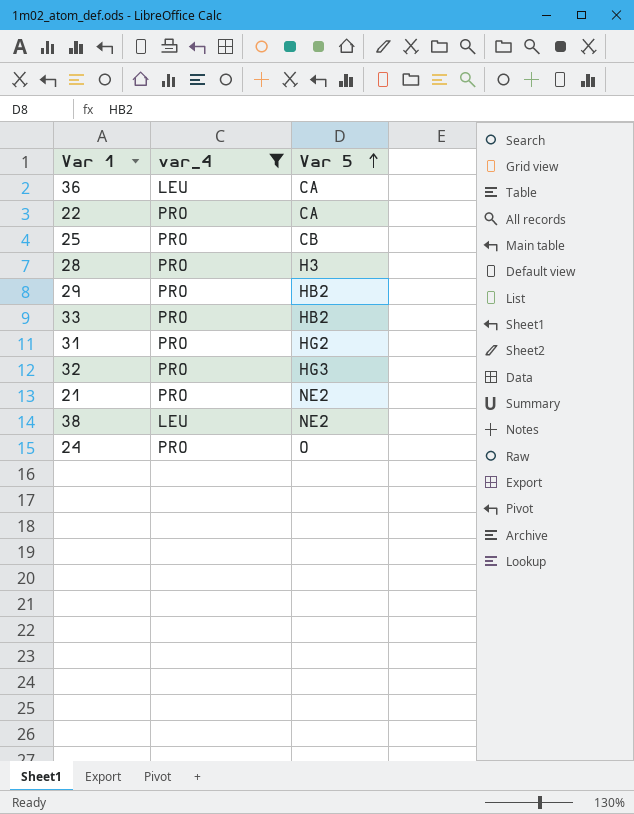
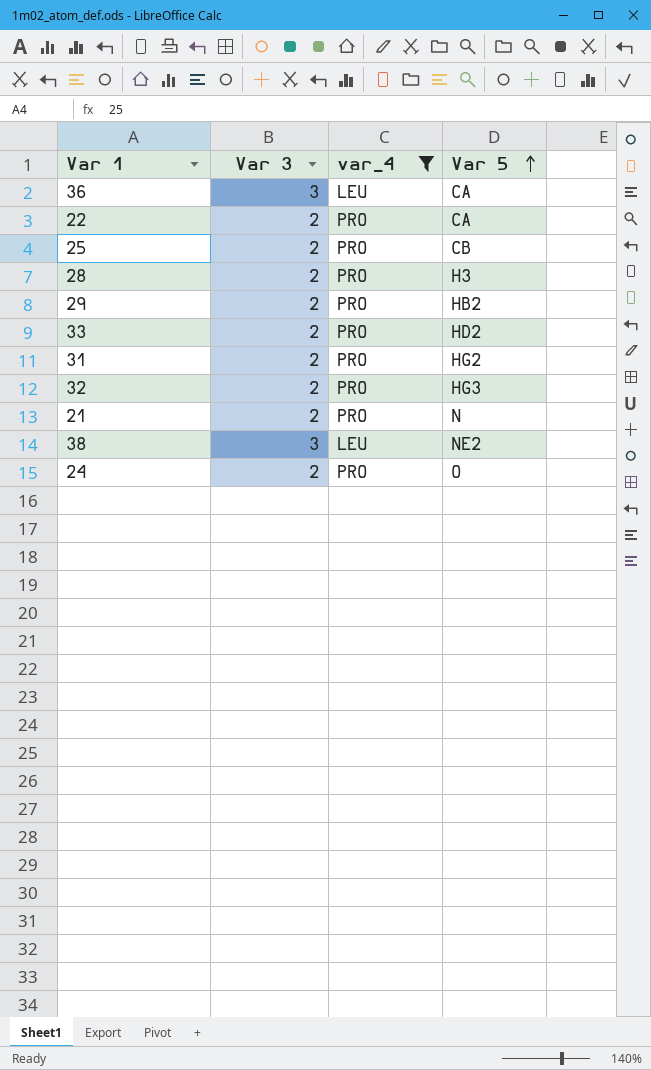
column Var 3 | position: none -> 2
33 | Var 5: HB2 -> HD2
21 | Var 5: NE2 -> N

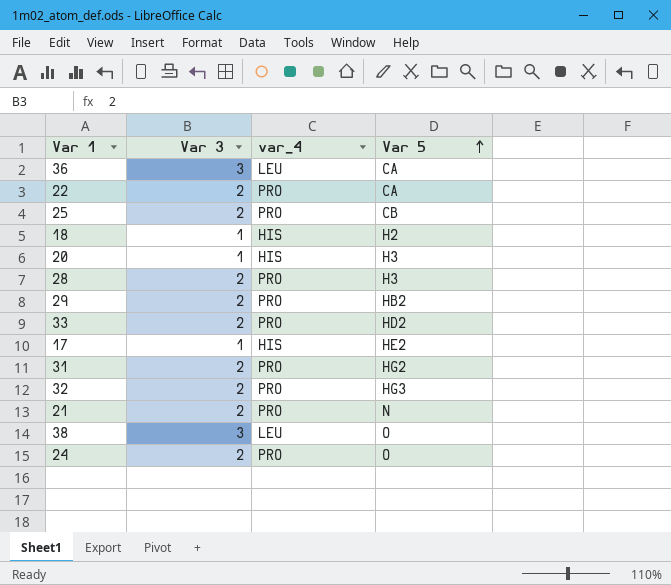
filter: var_4 != HIS -> none
38 | Var 5: NE2 -> O

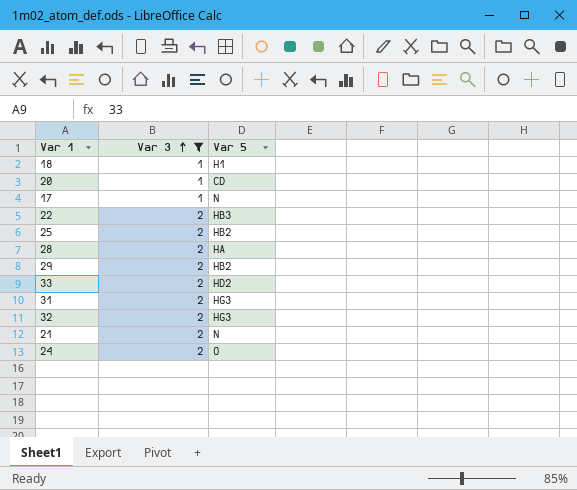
filter: none -> Var 3 != 3
row order: Var 5 ascending -> Var 3 ascending
column var_4 | position: 3 -> none
18 | Var 5: H2 -> H1
20 | Var 5: H3 -> CD
17 | Var 5: HE2 -> N
22 | Var 5: CA -> HB3
25 | Var 5: CB -> HB2
28 | Var 5: H3 -> HA
31 | Var 5: HG2 -> HG3

